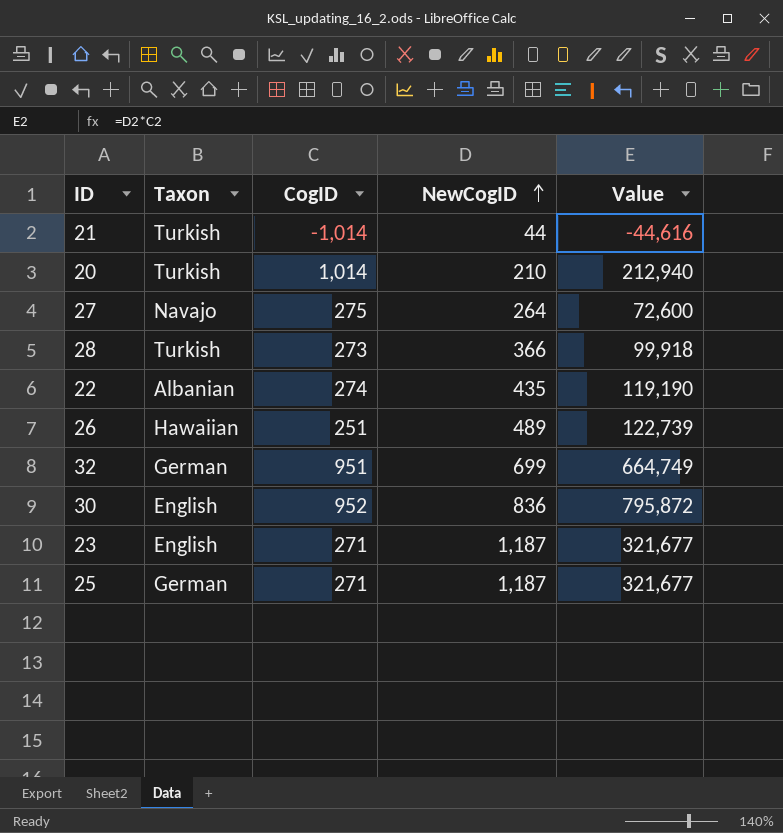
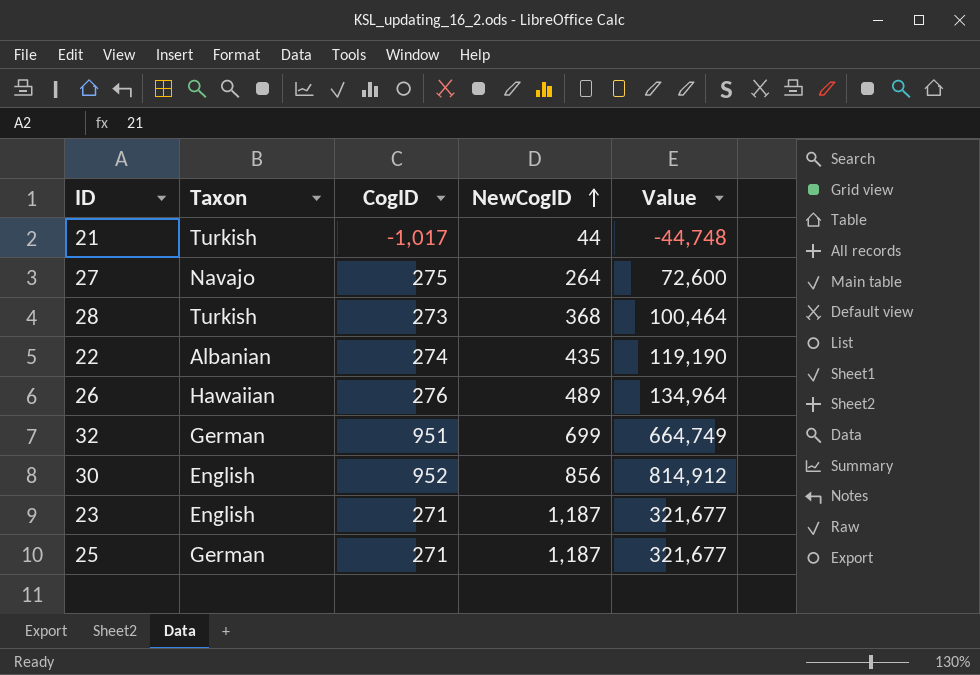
row 20: Turkish | 1,014 | 210 | 212,940 -> none
21 | CogID: -1,014 -> -1,017
21 | Value: -44,616 -> -44,748
28 | NewCogID: 366 -> 368
28 | Value: 99,918 -> 100,464
26 | CogID: 251 -> 276
26 | Value: 122,739 -> 134,964
30 | NewCogID: 836 -> 856
30 | Value: 795,872 -> 814,912

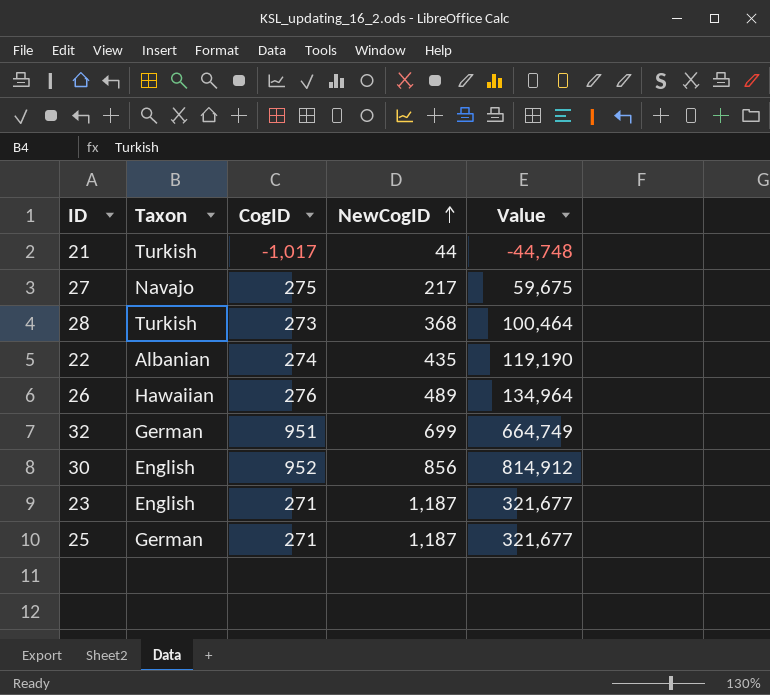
27 | NewCogID: 264 -> 217
27 | Value: 72,600 -> 59,675

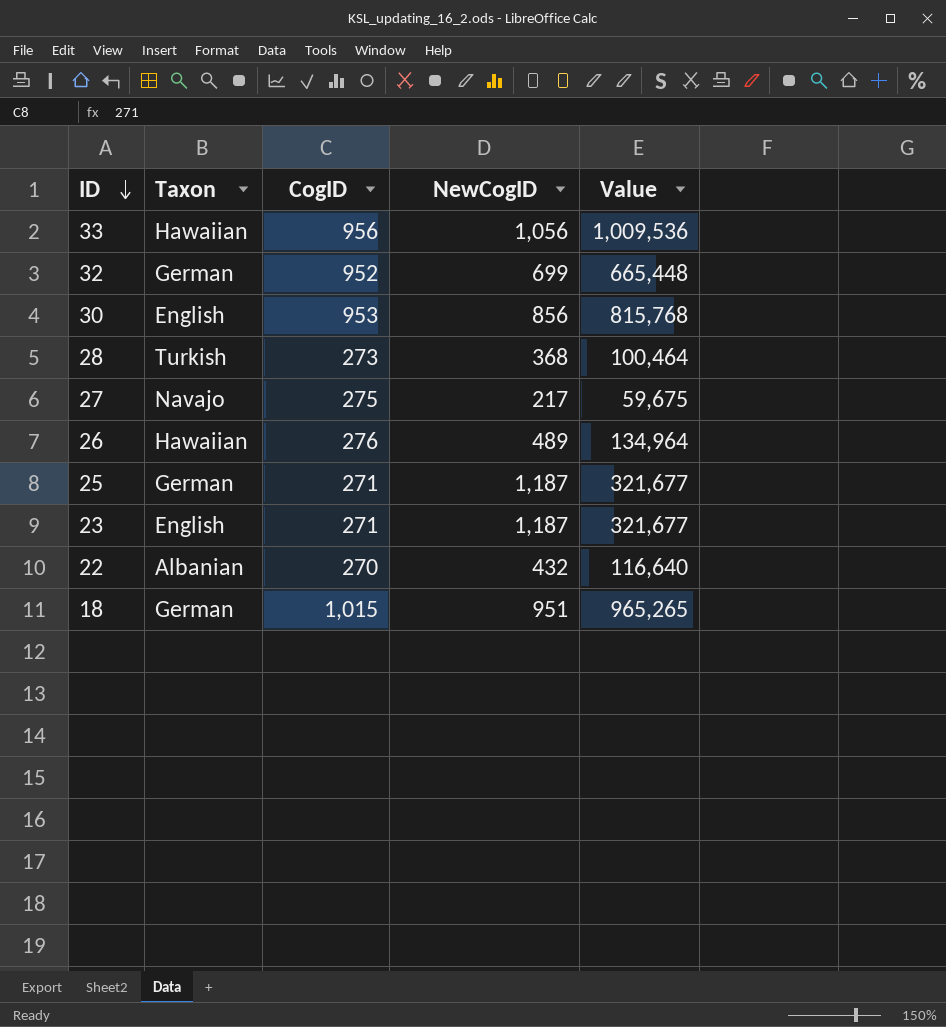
row order: NewCogID ascending -> ID descending
row 21: Turkish | -1,017 | 44 | -44,748 -> none
row 33: none -> Hawaiian | 956 | 1,056 | 1,009,536
32 | CogID: 951 -> 952
32 | Value: 664,749 -> 665,448
30 | CogID: 952 -> 953
30 | Value: 814,912 -> 815,768
22 | CogID: 274 -> 270
22 | NewCogID: 435 -> 432
22 | Value: 119,190 -> 116,640
row 18: none -> German | 1,015 | 951 | 965,265

